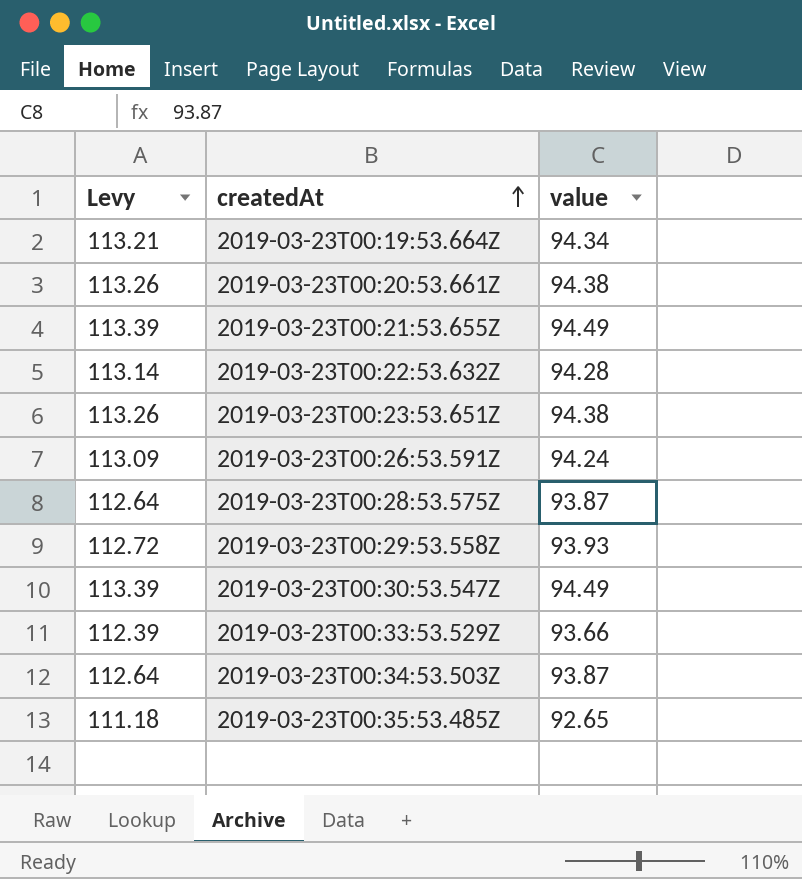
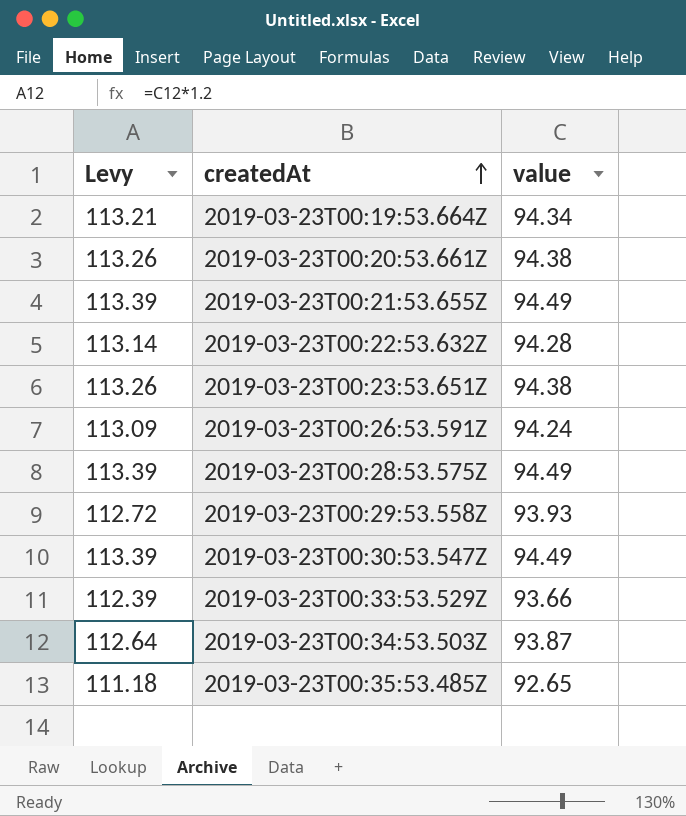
2019-03-23T00:28:53.575Z | Levy: 112.64 -> 113.39
2019-03-23T00:28:53.575Z | value: 93.87 -> 94.49

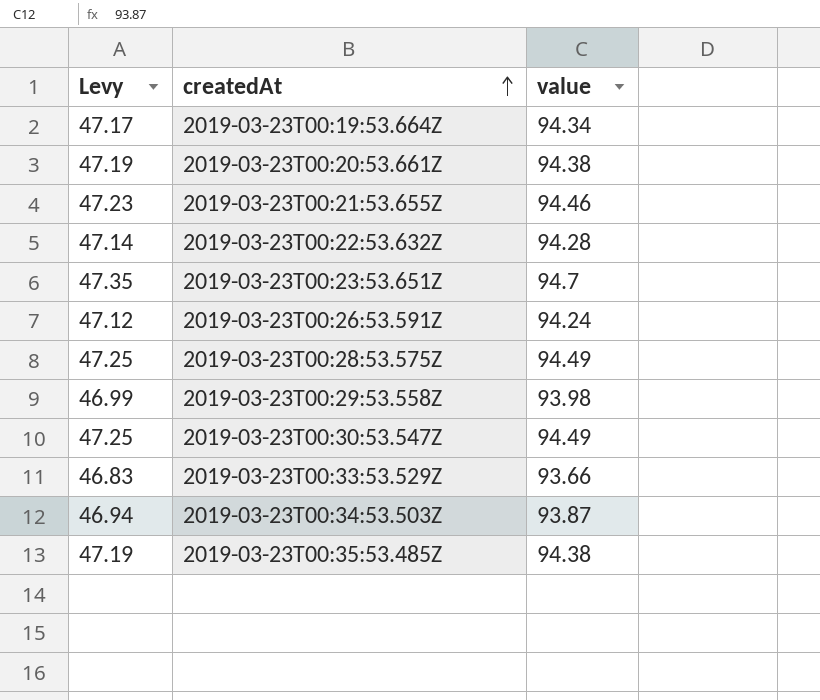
column Levy | formula: [value] * 1.2 -> [value] * 0.5
2019-03-23T00:21:53.655Z | value: 94.49 -> 94.46
2019-03-23T00:23:53.651Z | value: 94.38 -> 94.7
2019-03-23T00:29:53.558Z | value: 93.93 -> 93.98
2019-03-23T00:35:53.485Z | value: 92.65 -> 94.38

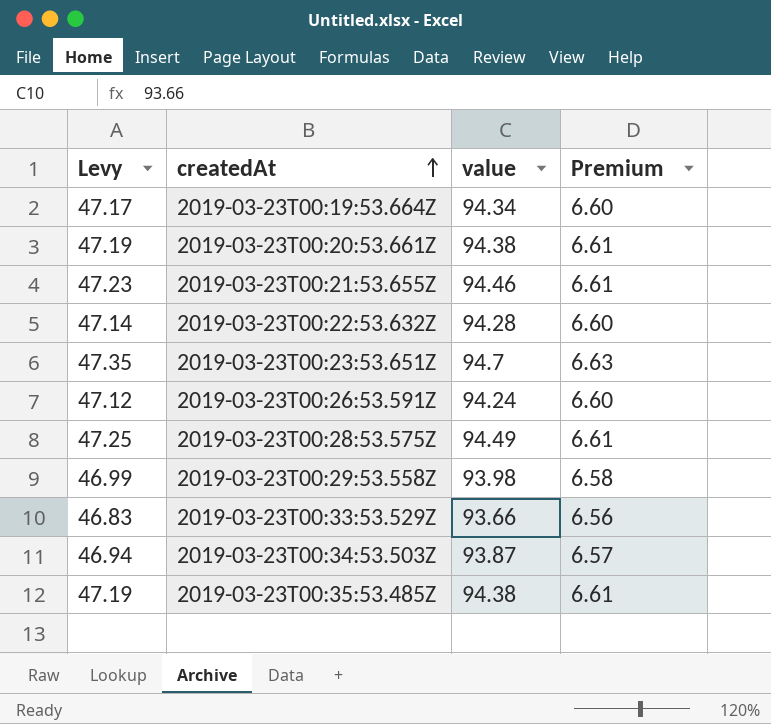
column Premium | formula: none -> [value] * 0.07
row 2019-03-23T00:30:53.547Z: 47.25 | 94.49 -> none

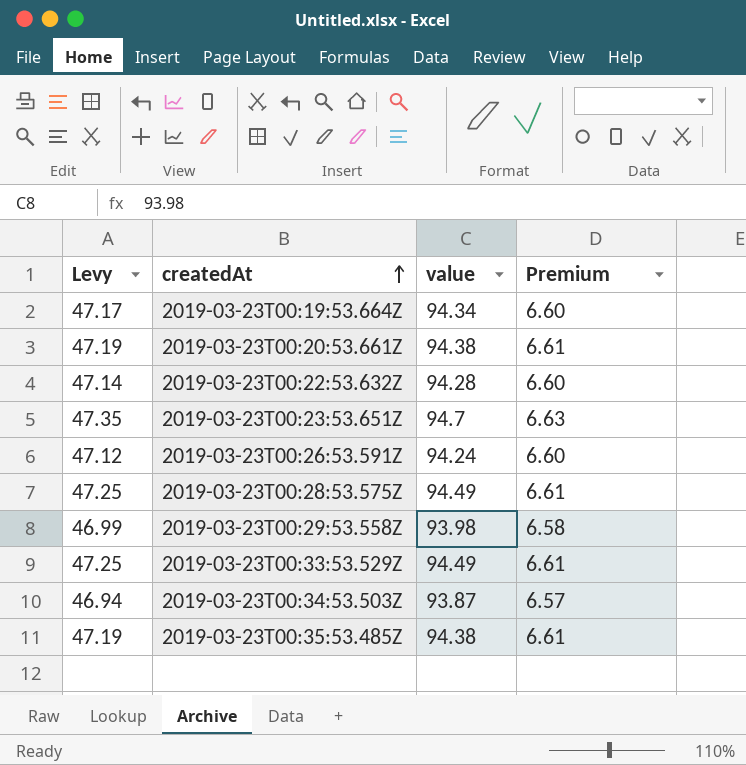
row 2019-03-23T00:21:53.655Z: 47.23 | 94.46 | 6.61 -> none
2019-03-23T00:33:53.529Z | Levy: 46.83 -> 47.25
2019-03-23T00:33:53.529Z | value: 93.66 -> 94.49
2019-03-23T00:33:53.529Z | Premium: 6.56 -> 6.61

